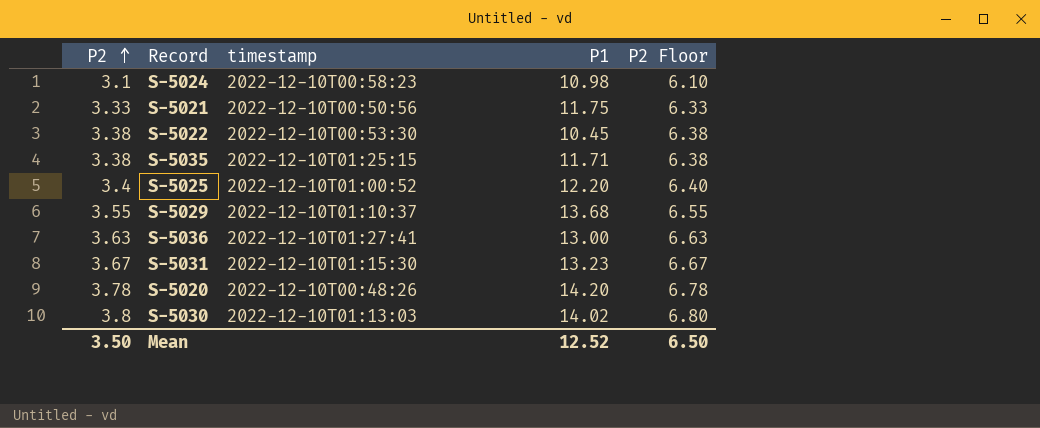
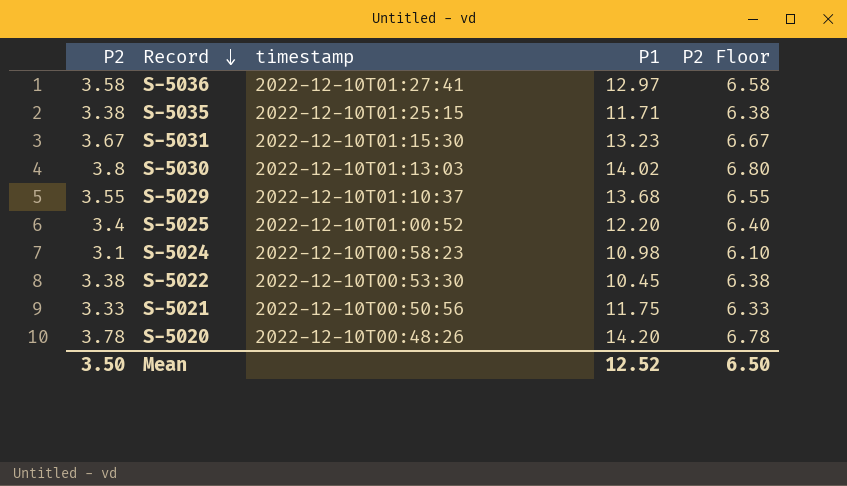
row order: P2 ascending -> Record descending
S-5036 | P2: 3.63 -> 3.58
S-5036 | P1: 13.00 -> 12.97
S-5036 | P2 Floor: 6.63 -> 6.58

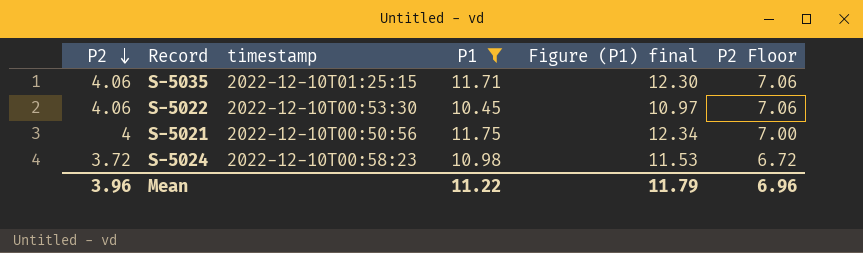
filter: none -> P1 <= 11.75
row order: Record descending -> P2 descending
column Figure (P1) final | formula: none -> [P1] * 1.05
S-5035 | P2: 3.38 -> 4.06
S-5035 | P2 Floor: 6.38 -> 7.06
S-5022 | P2: 3.38 -> 4.06
S-5022 | P2 Floor: 6.38 -> 7.06
S-5021 | P2: 3.33 -> 4
S-5021 | P2 Floor: 6.33 -> 7.00
S-5024 | P2: 3.1 -> 3.72
S-5024 | P2 Floor: 6.10 -> 6.72
Mean | P2: 3.50 -> 3.96
Mean | P1: 12.52 -> 11.22
Mean | P2 Floor: 6.50 -> 6.96

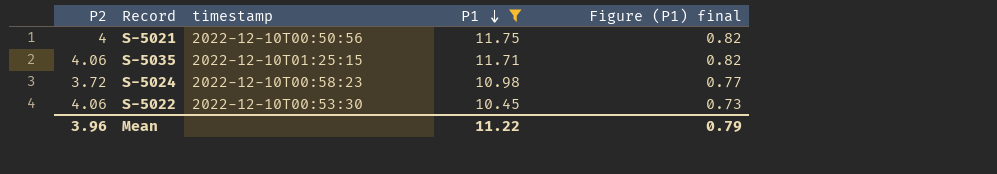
row order: P2 descending -> P1 descending
column P2 Floor | formula: [P2] + 3 -> none
column Figure (P1) final | formula: [P1] * 1.05 -> [P1] * 0.07
Mean | Figure (P1) final: 11.79 -> 0.79

